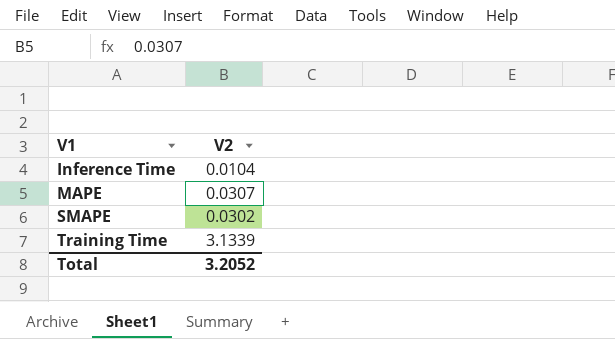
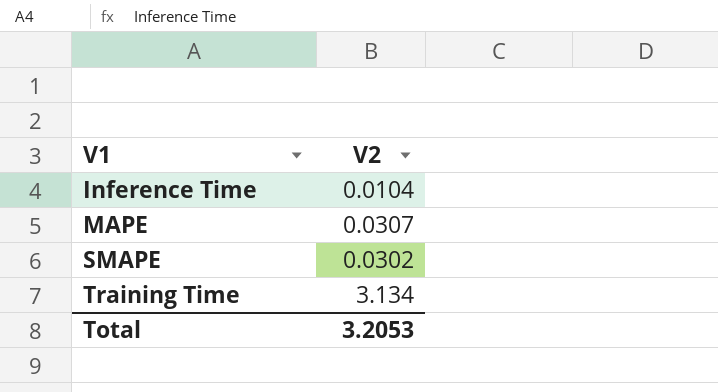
Training Time | V2: 3.1339 -> 3.134
Total | V2: 3.2052 -> 3.2053

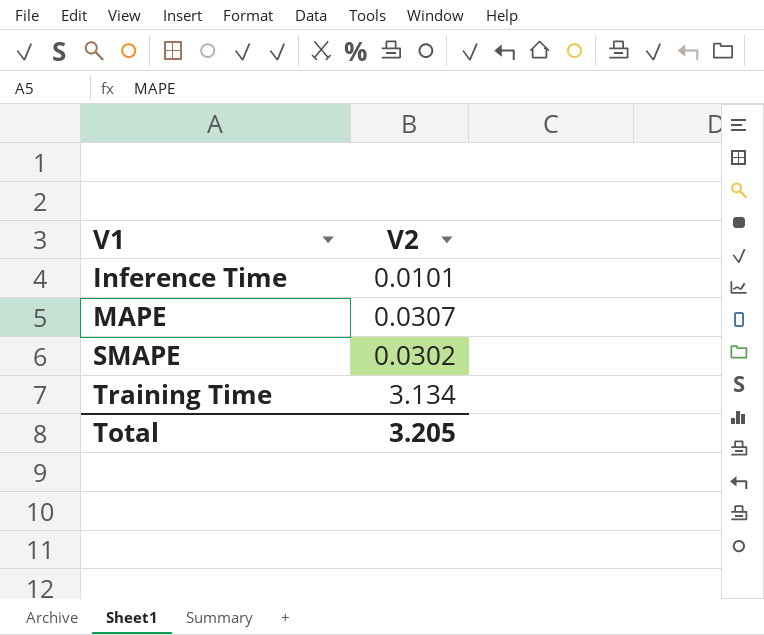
Inference Time | V2: 0.0104 -> 0.0101
Total | V2: 3.2053 -> 3.205

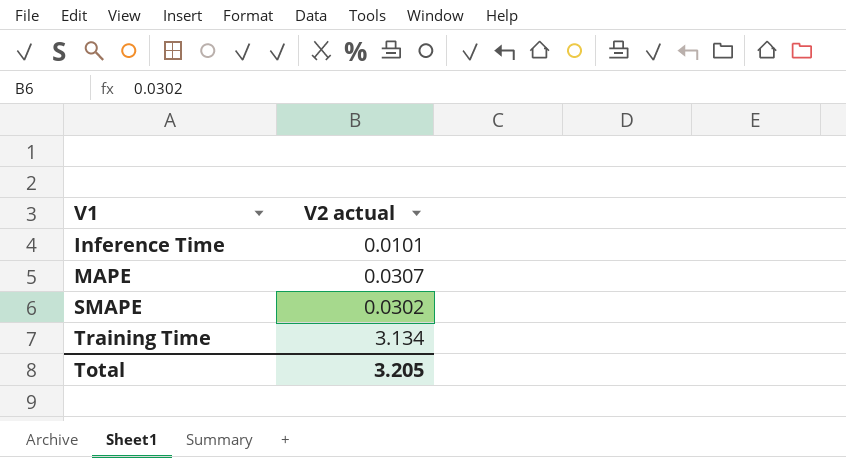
column name: V2 -> V2 actual

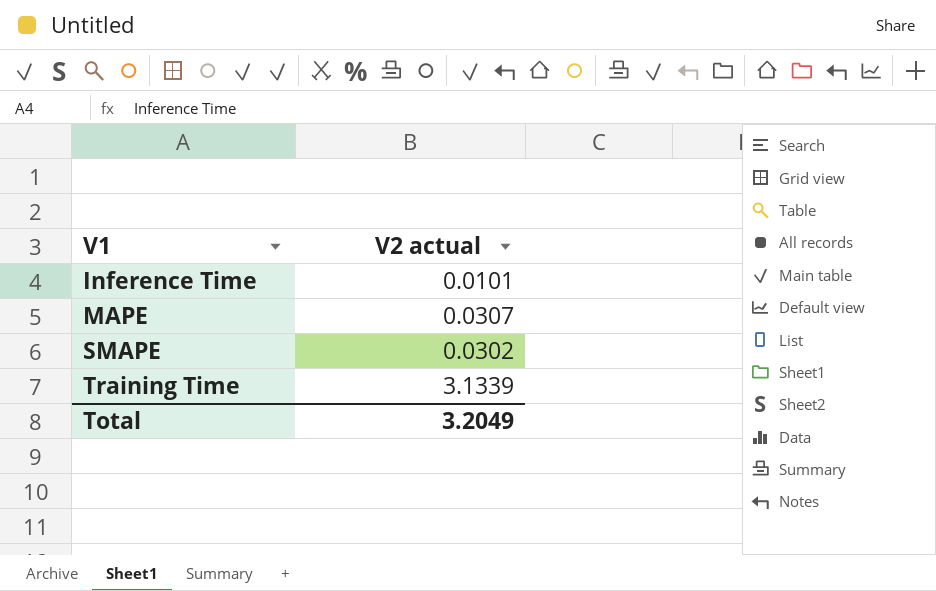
Training Time | V2 actual: 3.134 -> 3.1339
Total | V2 actual: 3.205 -> 3.2049

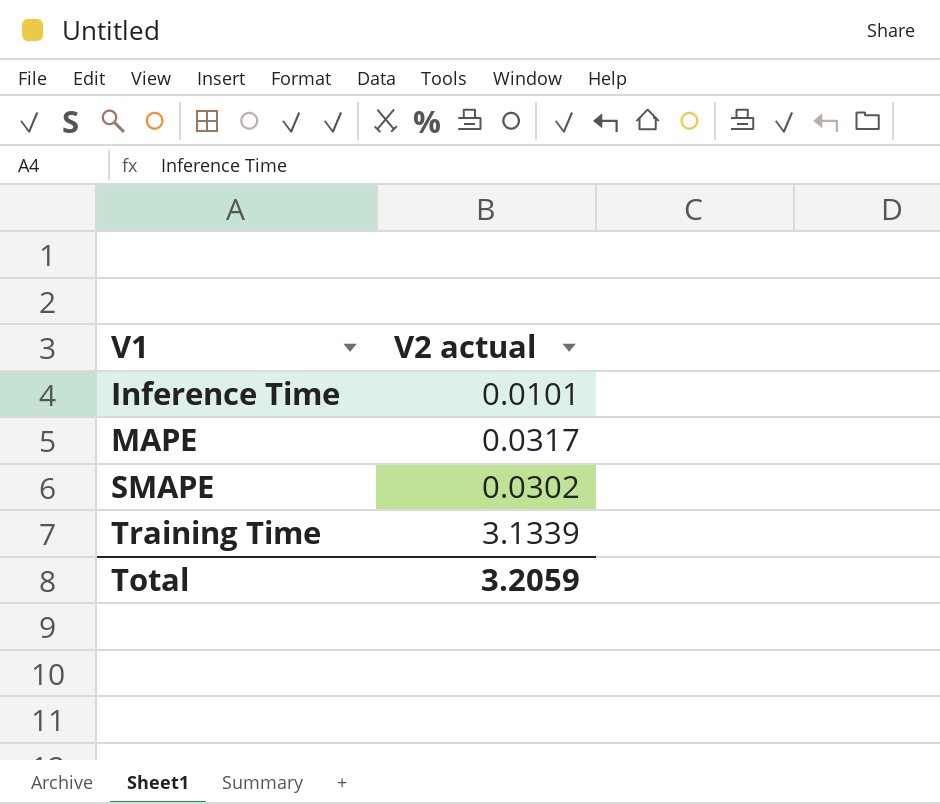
MAPE | V2 actual: 0.0307 -> 0.0317
Total | V2 actual: 3.2049 -> 3.2059

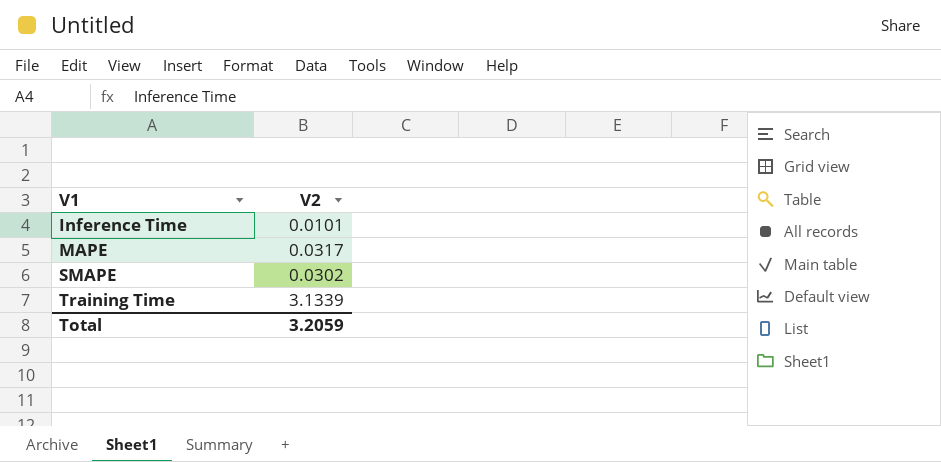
column name: V2 actual -> V2

